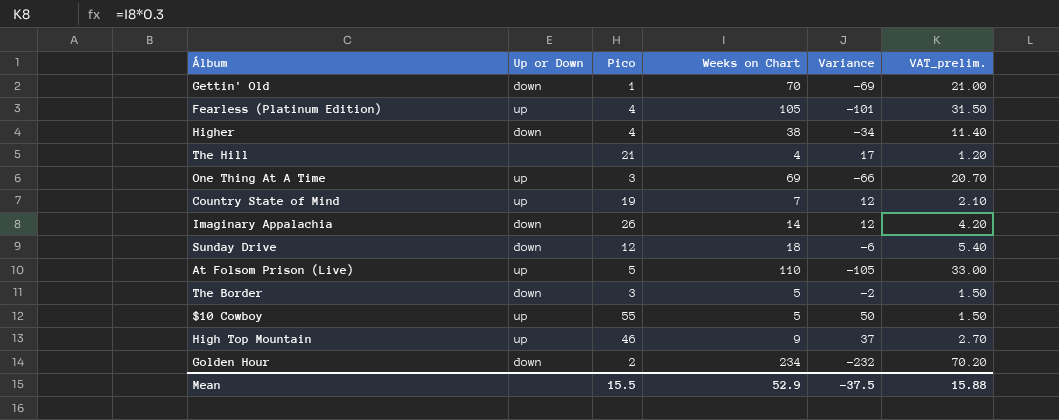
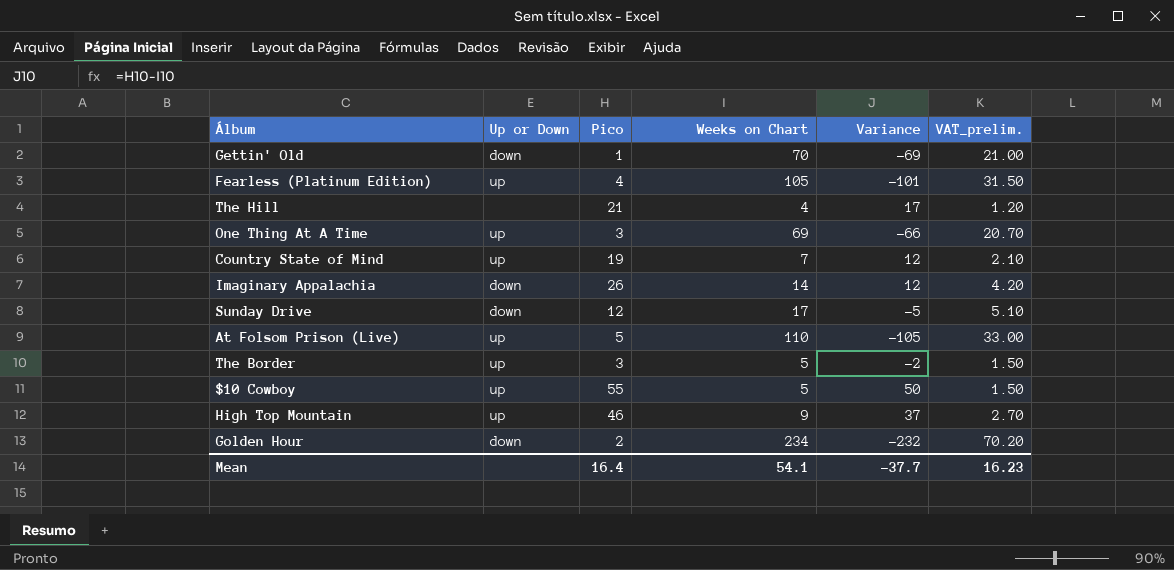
row Higher: down | 4 | 38 | -34 | 11.40 -> none
Sunday Drive | Weeks on Chart: 18 -> 17
Sunday Drive | Variance: -6 -> -5
Sunday Drive | VAT_prelim.: 5.40 -> 5.10
The Border | Up or Down: down -> up
Mean | Pico: 15.5 -> 16.4
Mean | Weeks on Chart: 52.9 -> 54.1
Mean | Variance: -37.5 -> -37.7
Mean | VAT_prelim.: 15.88 -> 16.23

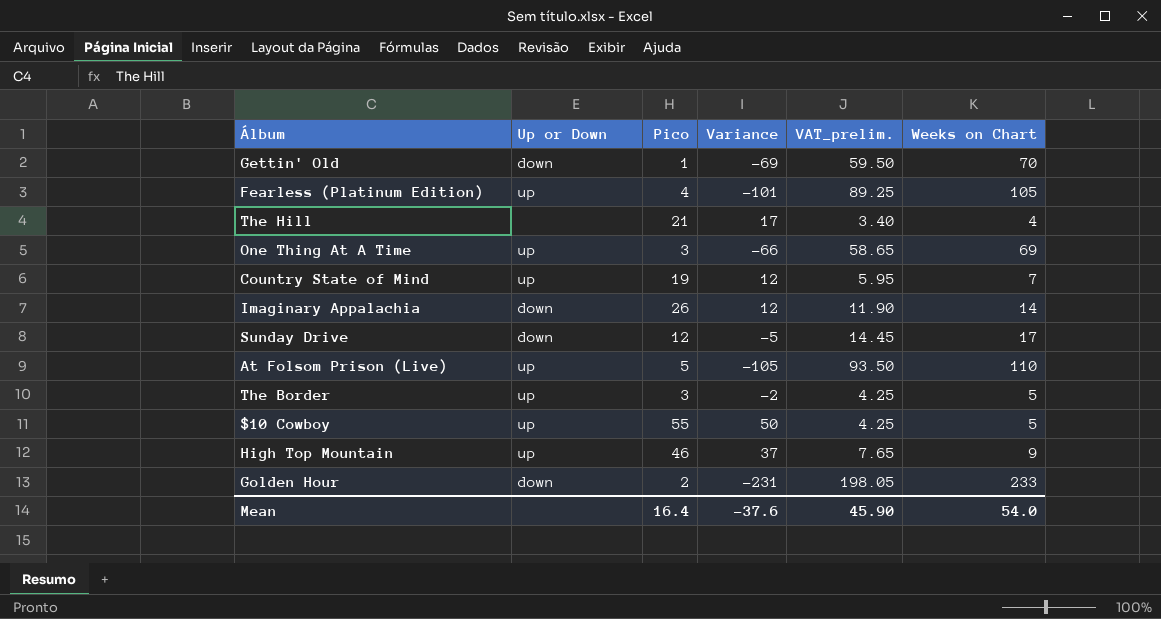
column VAT_prelim. | formula: [Weeks on Chart] * 0.3 -> [Weeks on Chart] * 0.85
column Weeks on Chart | position: 4 -> 6
Golden Hour | Variance: -232 -> -231
Golden Hour | Weeks on Chart: 234 -> 233
Mean | Variance: -37.7 -> -37.6
Mean | VAT_prelim.: 16.23 -> 45.90
Mean | Weeks on Chart: 54.1 -> 54.0

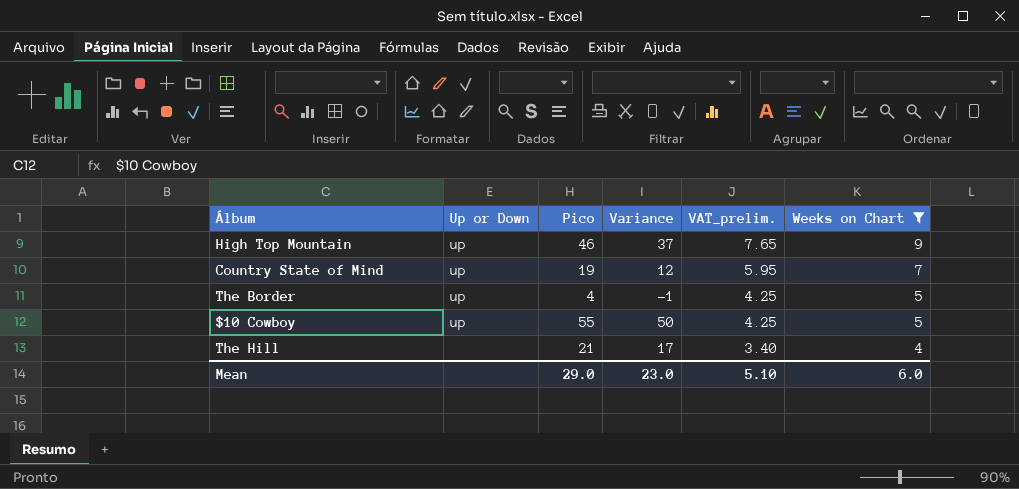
filter: none -> Weeks on Chart <= 9
row order: none -> VAT_prelim. descending
The Border | Pico: 3 -> 4
The Border | Variance: -2 -> -1
Mean | Pico: 16.4 -> 29.0
Mean | Variance: -37.6 -> 23.0
Mean | VAT_prelim.: 45.90 -> 5.10
Mean | Weeks on Chart: 54.0 -> 6.0

